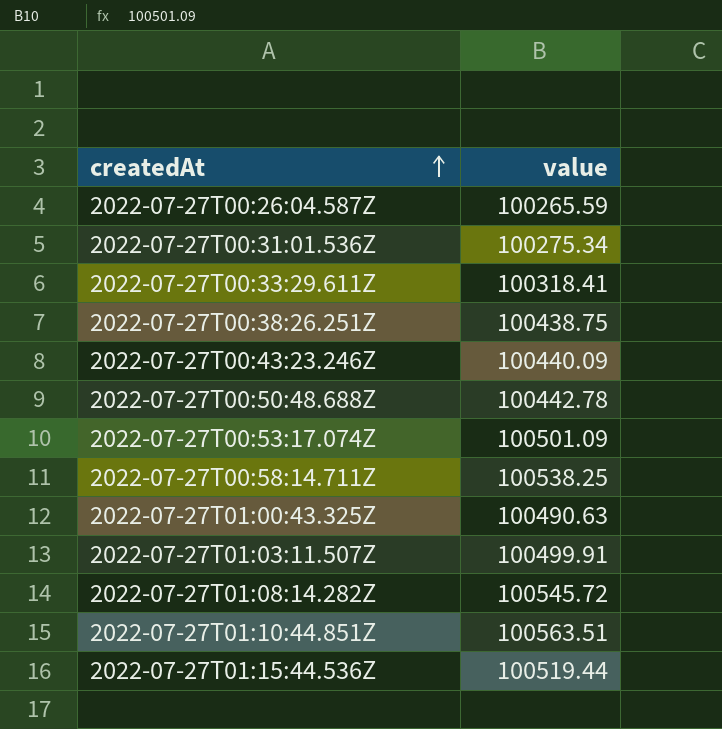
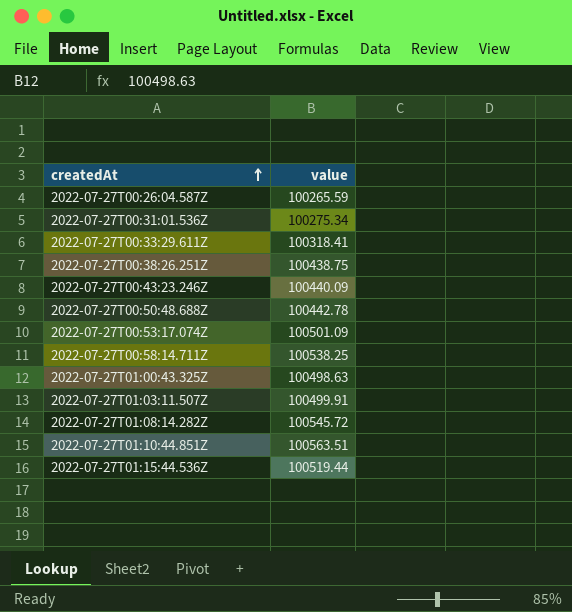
2022-07-27T01:00:43.325Z | value: 100490.63 -> 100498.63

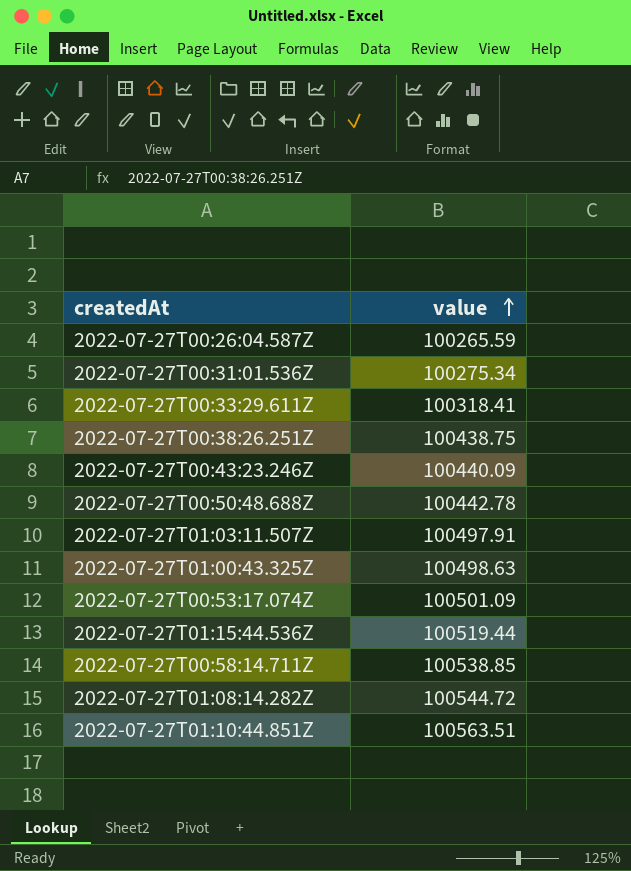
row order: createdAt ascending -> value ascending
2022-07-27T01:03:11.507Z | value: 100499.91 -> 100497.91
2022-07-27T00:58:14.711Z | value: 100538.25 -> 100538.85
2022-07-27T01:08:14.282Z | value: 100545.72 -> 100544.72

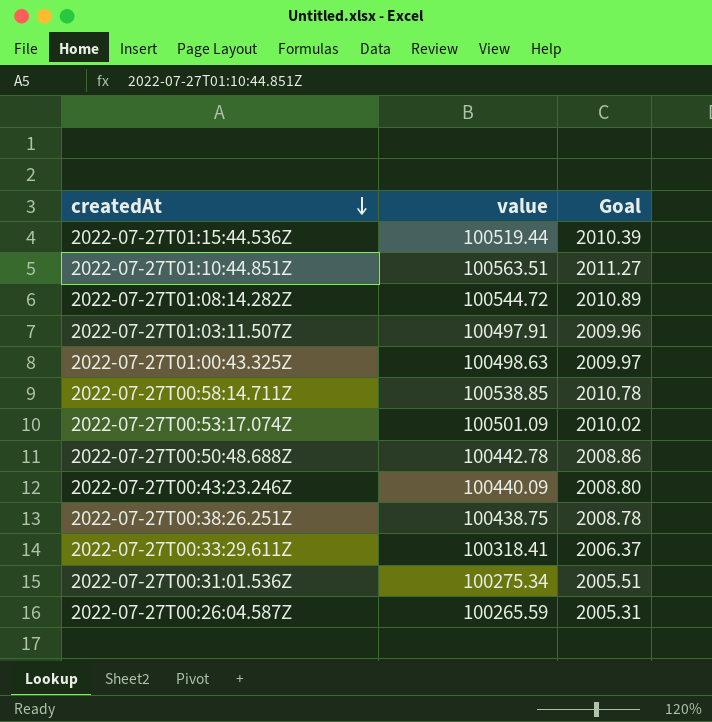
row order: value ascending -> createdAt descending
column Goal | formula: none -> [value] * 0.02

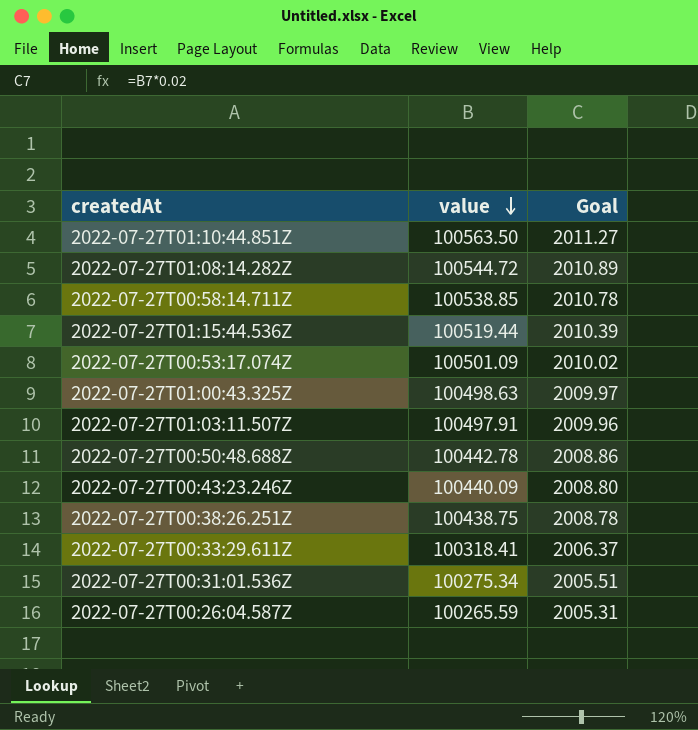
row order: createdAt descending -> value descending
2022-07-27T01:10:44.851Z | value: 100563.51 -> 100563.50

